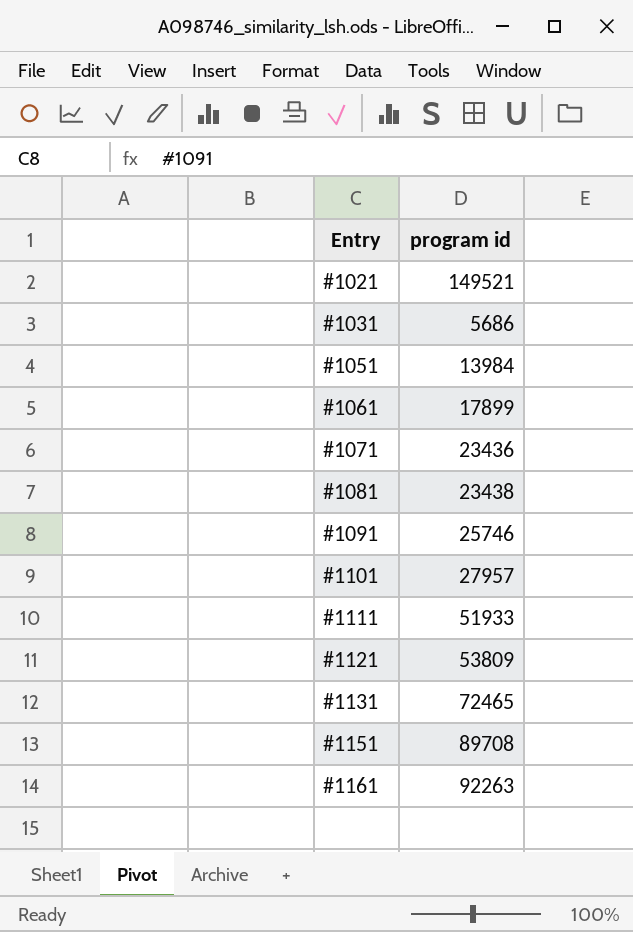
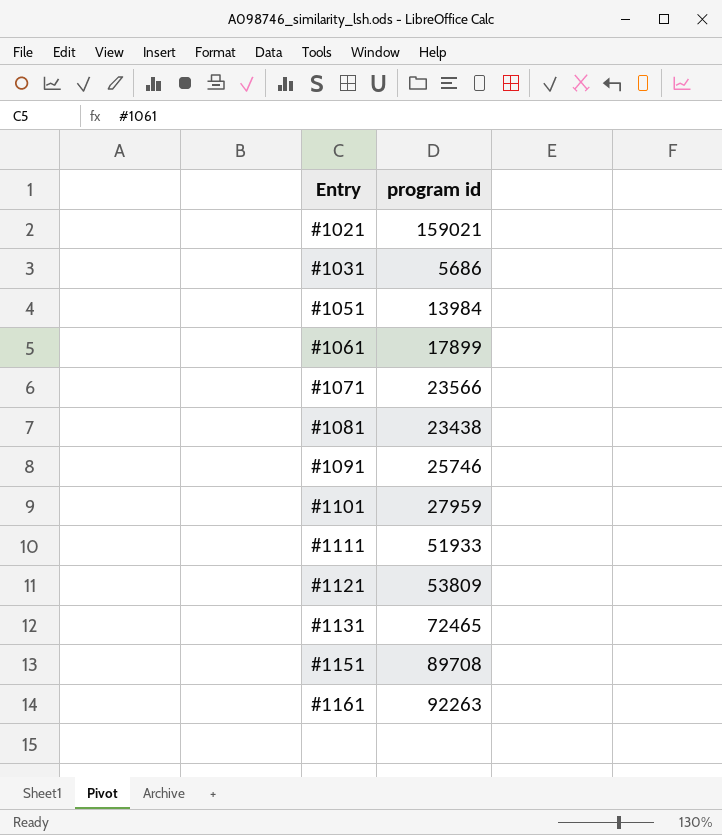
#1021 | program id: 149521 -> 159021
#1071 | program id: 23436 -> 23566
#1101 | program id: 27957 -> 27959

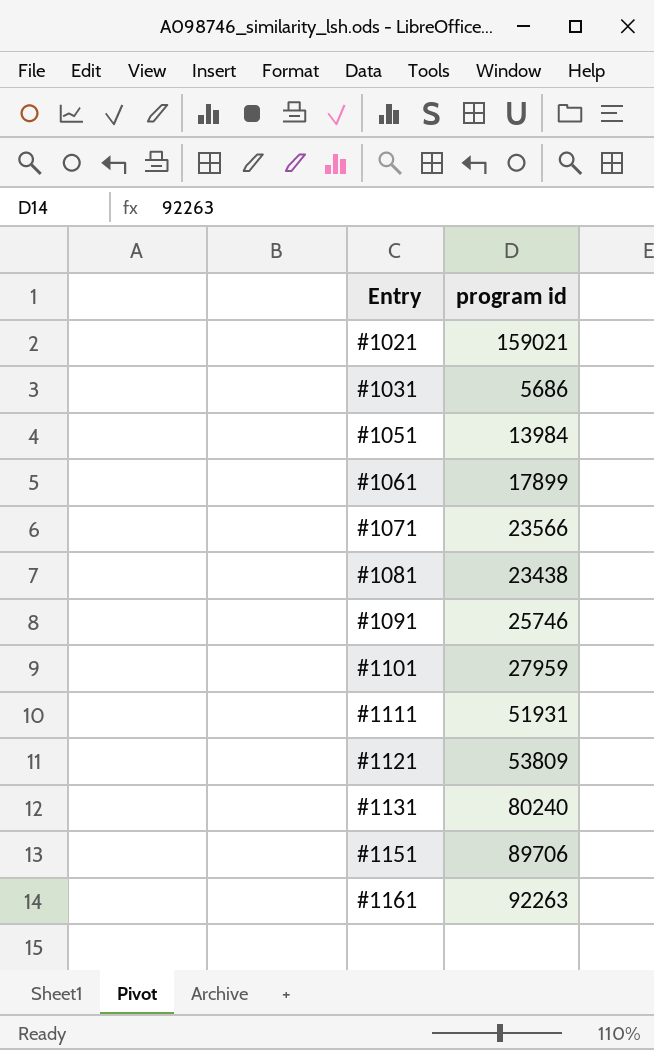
#1111 | program id: 51933 -> 51931
#1131 | program id: 72465 -> 80240
#1151 | program id: 89708 -> 89706

